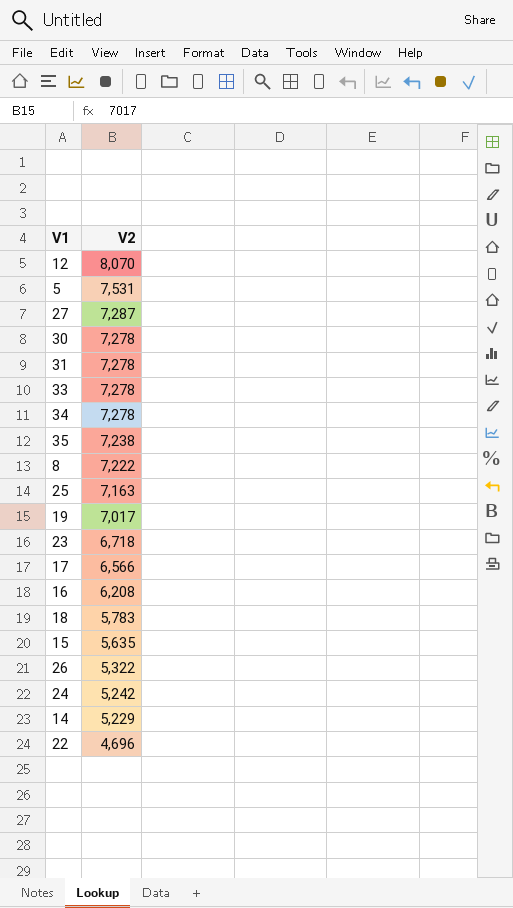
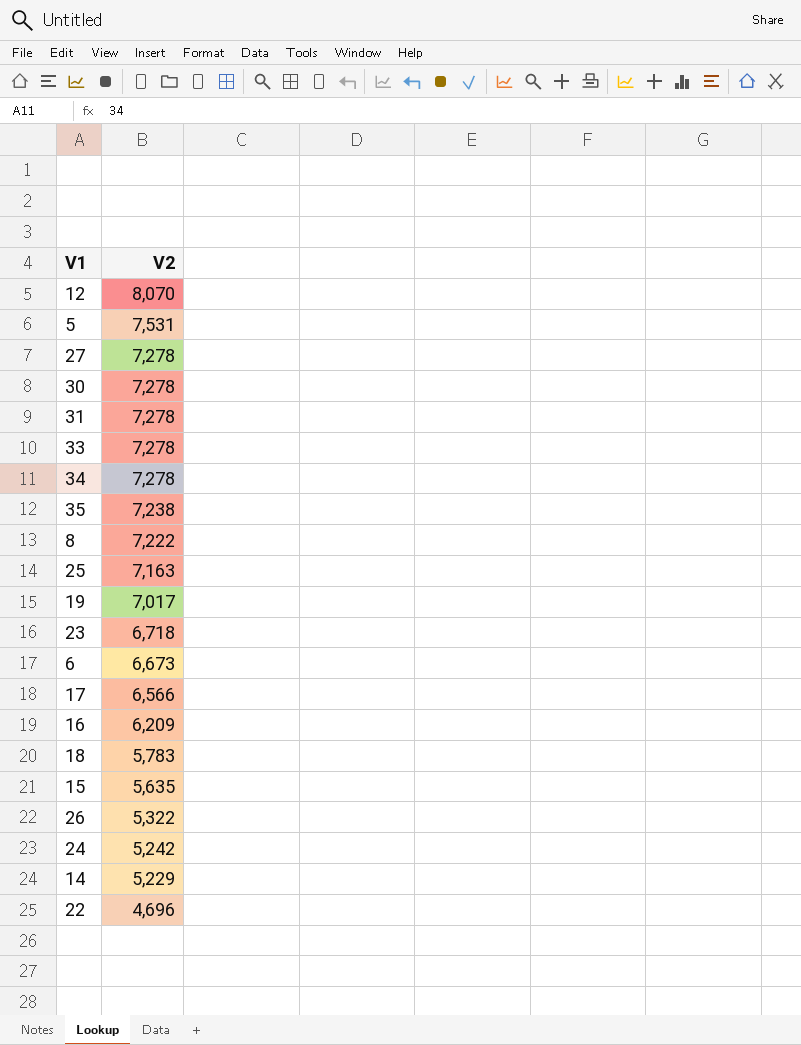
27 | V2: 7,287 -> 7,278
row 6: none -> 6,673
16 | V2: 6,208 -> 6,209

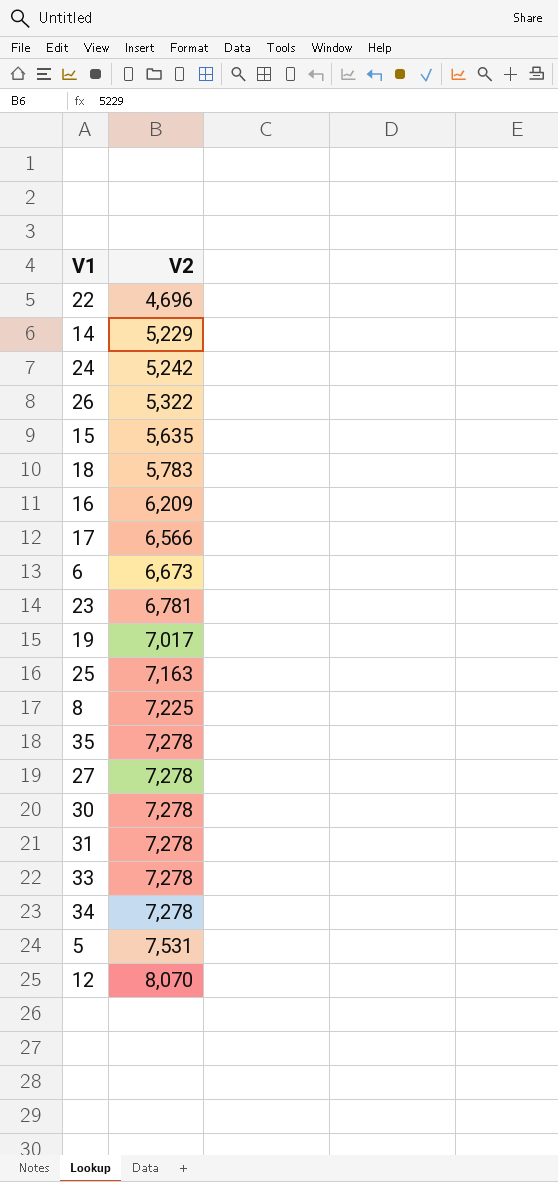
row order: V2 descending -> V2 ascending
23 | V2: 6,718 -> 6,781
8 | V2: 7,222 -> 7,225
35 | V2: 7,238 -> 7,278

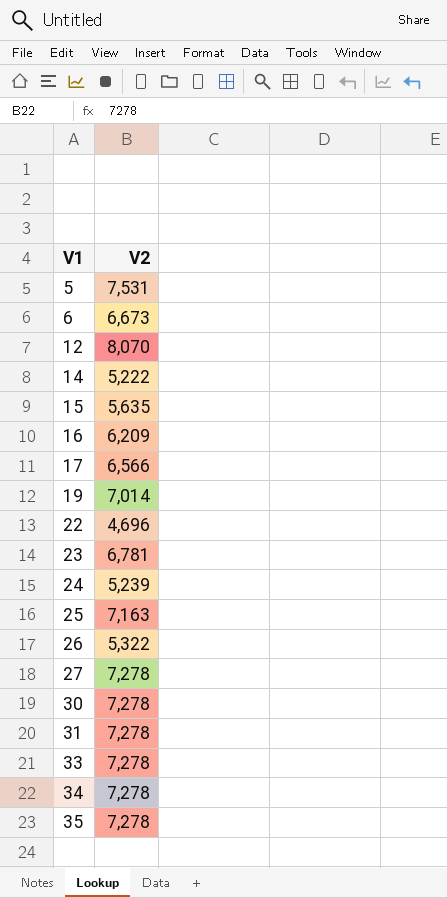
row order: V2 ascending -> V1 ascending
row 18: 5,783 -> none
row 8: 7,225 -> none
14 | V2: 5,229 -> 5,222
19 | V2: 7,017 -> 7,014
24 | V2: 5,242 -> 5,239

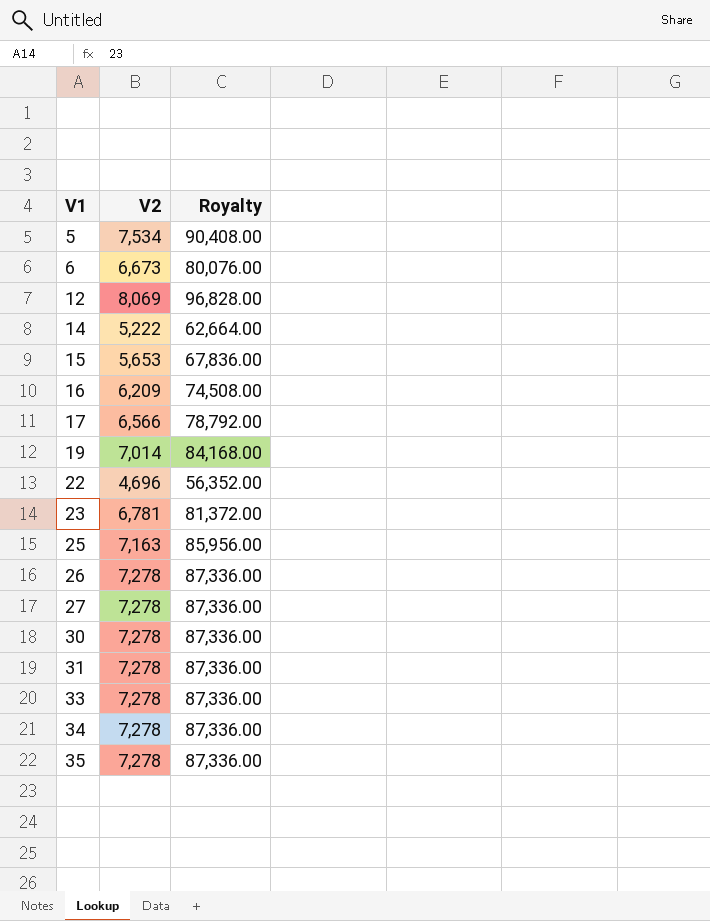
column Royalty | formula: none -> [V2] * 12
row 24: 5,239 -> none
5 | V2: 7,531 -> 7,534
12 | V2: 8,070 -> 8,069
15 | V2: 5,635 -> 5,653
26 | V2: 5,322 -> 7,278

